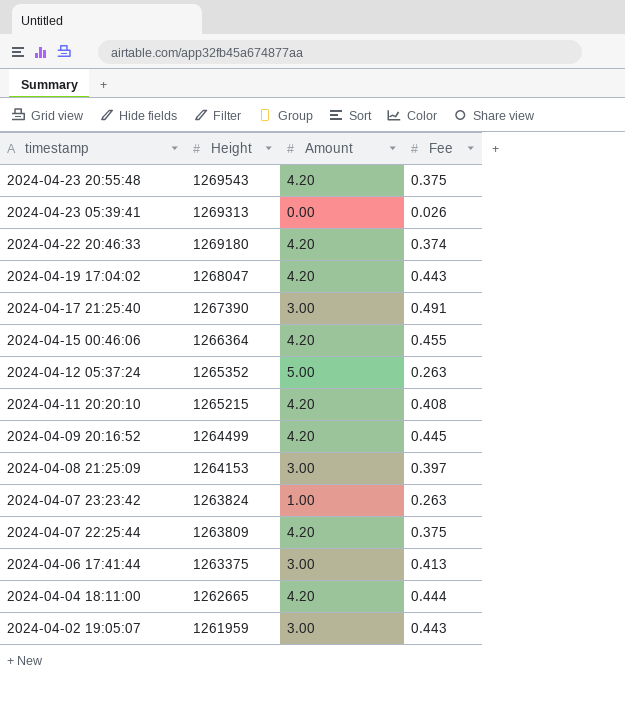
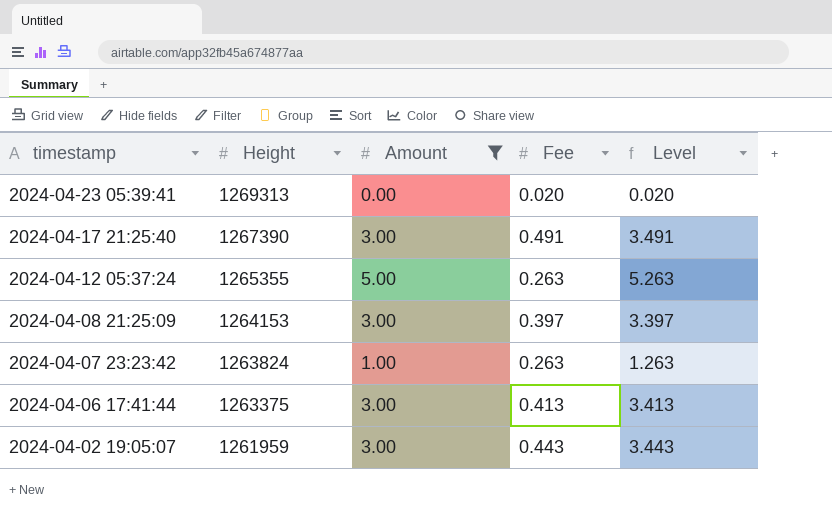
filter: none -> Amount != 4.20
column Level | formula: none -> [Amount] + [Fee]
2024-04-23 05:39:41 | Fee: 0.026 -> 0.020
2024-04-12 05:37:24 | Height: 1265352 -> 1265355

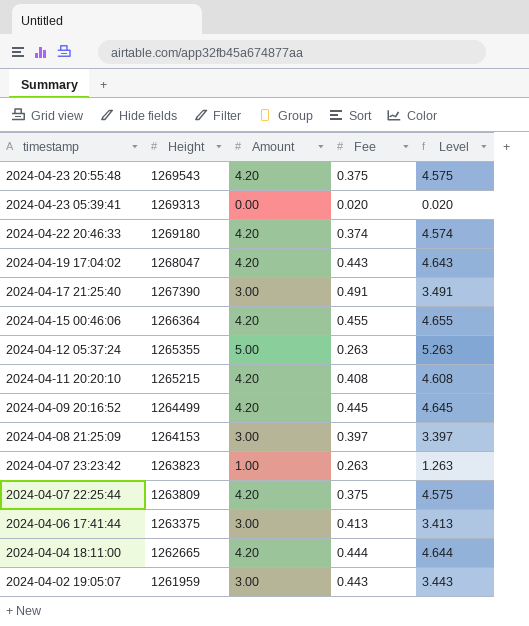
filter: Amount != 4.20 -> none
2024-04-07 23:23:42 | Height: 1263824 -> 1263823

